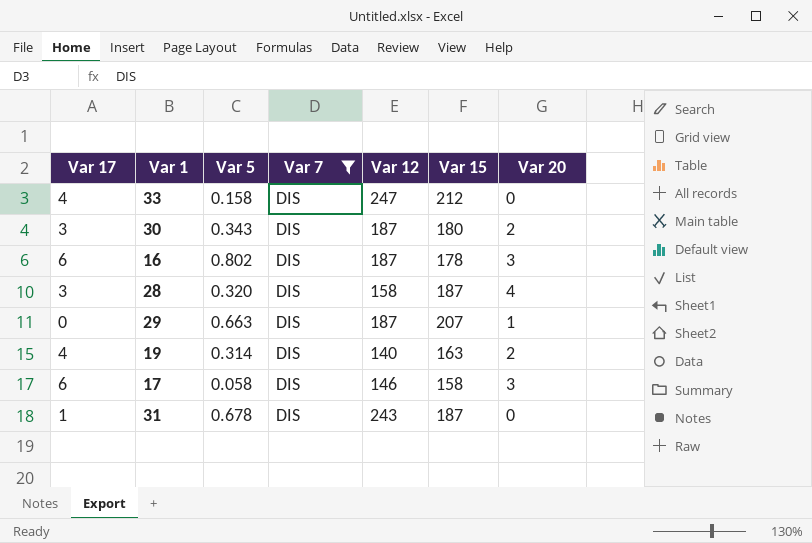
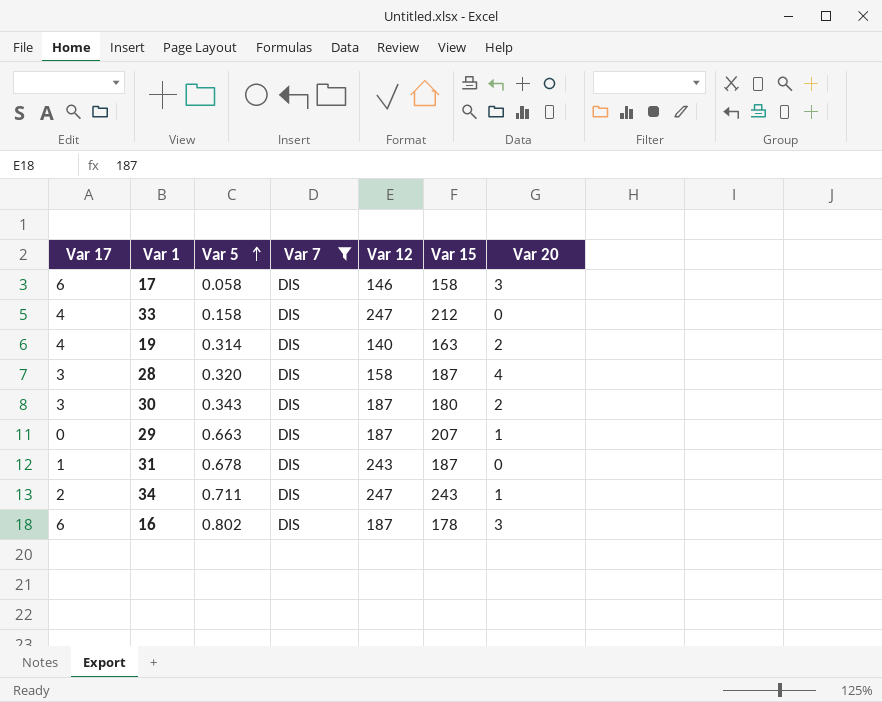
row order: none -> Var 5 ascending
row 34: none -> 2 | 0.711 | DIS | 247 | 243 | 1

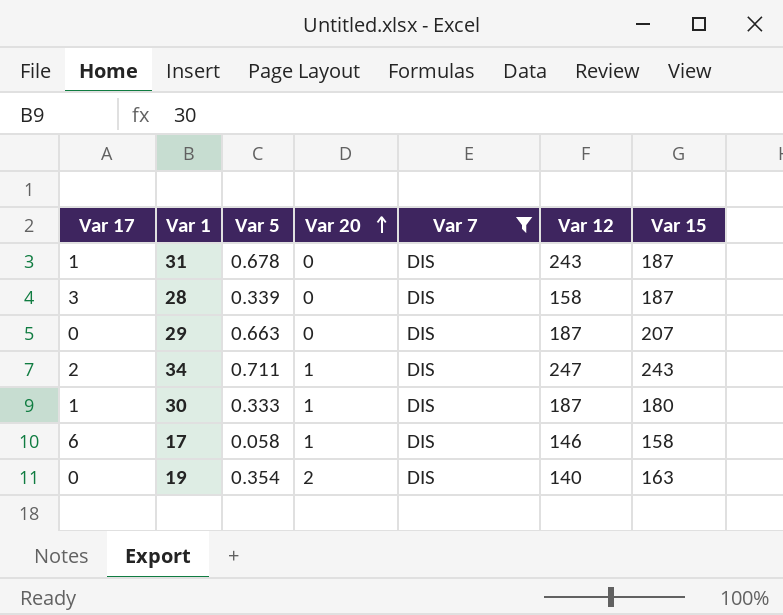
row order: Var 5 ascending -> Var 20 ascending
column Var 20 | position: 7 -> 4
row 33: 4 | 0.158 | DIS | 247 | 212 | 0 -> none
row 16: 6 | 0.802 | DIS | 187 | 178 | 3 -> none
28 | Var 5: 0.320 -> 0.339
28 | Var 20: 4 -> 0
29 | Var 20: 1 -> 0
30 | Var 17: 3 -> 1
30 | Var 5: 0.343 -> 0.333
30 | Var 20: 2 -> 1
17 | Var 20: 3 -> 1
19 | Var 17: 4 -> 0
19 | Var 5: 0.314 -> 0.354

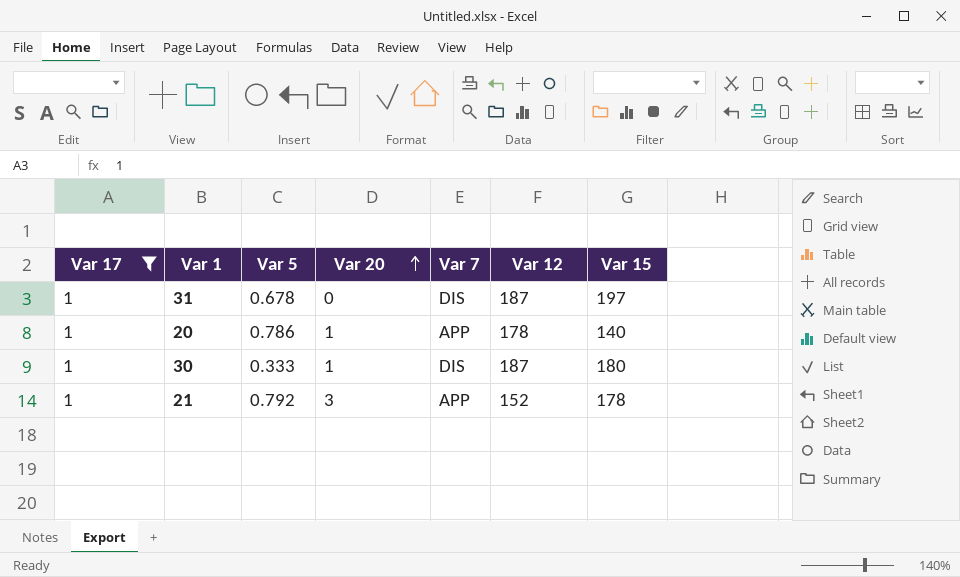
filter: Var 7 = DIS -> Var 17 = 1
31 | Var 12: 243 -> 187
31 | Var 15: 187 -> 197

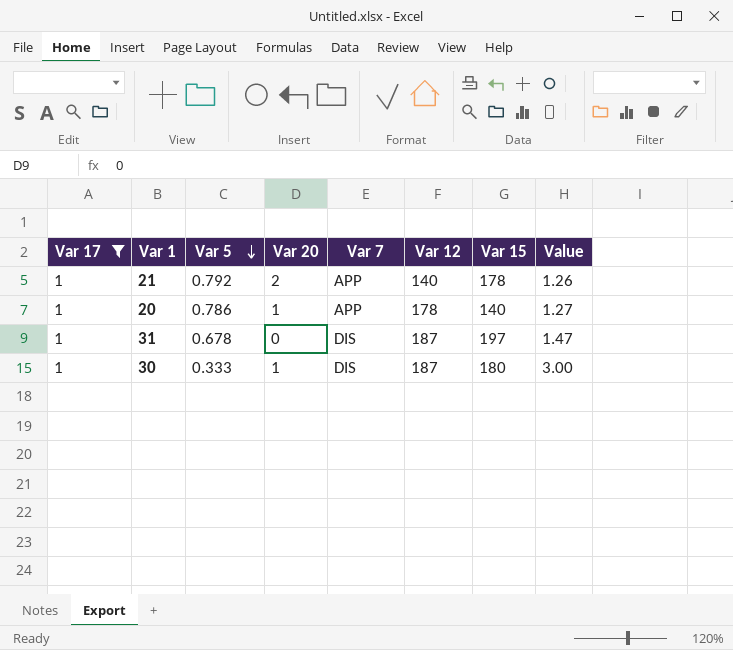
row order: Var 20 ascending -> Var 5 descending
column Value | formula: none -> [Var 17] / [Var 5]
21 | Var 20: 3 -> 2
21 | Var 12: 152 -> 140

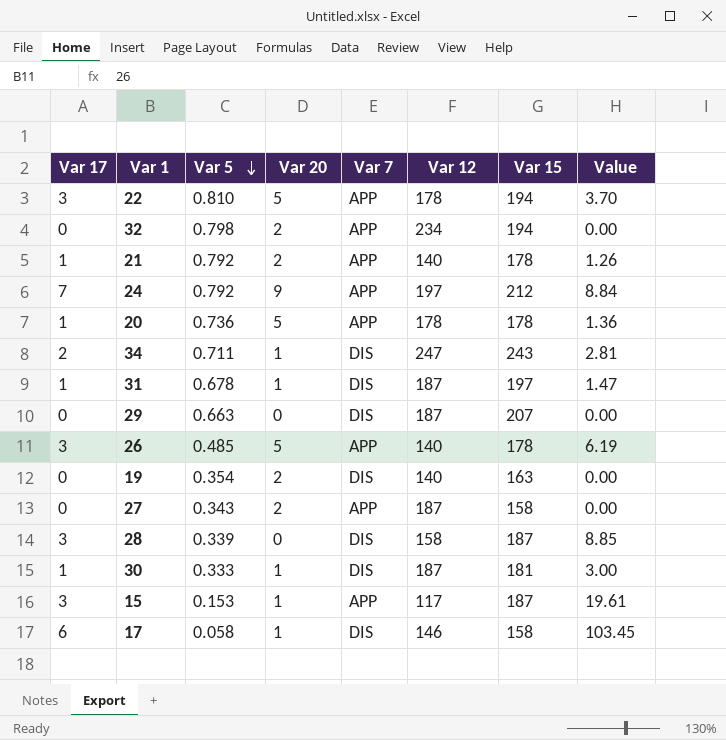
filter: Var 17 = 1 -> none
20 | Var 5: 0.786 -> 0.736
20 | Var 20: 1 -> 5
20 | Var 15: 140 -> 178
20 | Value: 1.27 -> 1.36
31 | Var 20: 0 -> 1
30 | Var 15: 180 -> 181

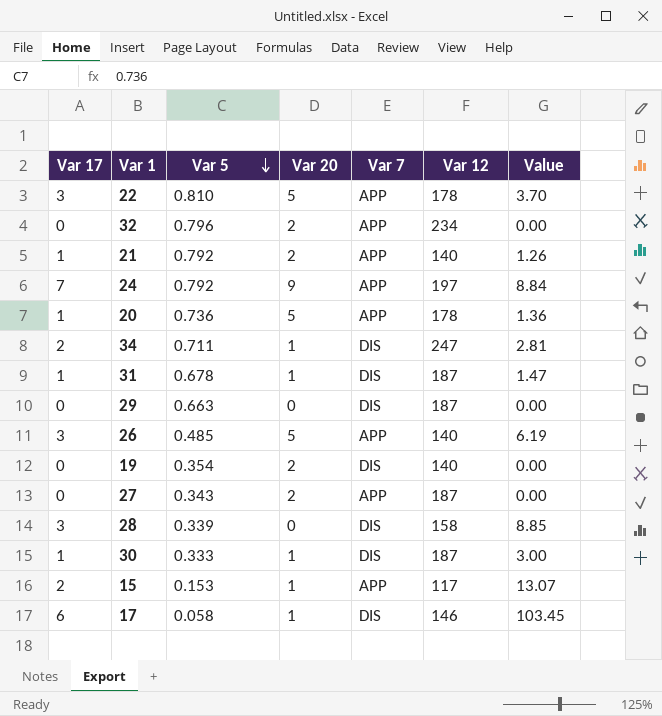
column Var 15 | position: 7 -> none
32 | Var 5: 0.798 -> 0.796
15 | Var 17: 3 -> 2
15 | Value: 19.61 -> 13.07

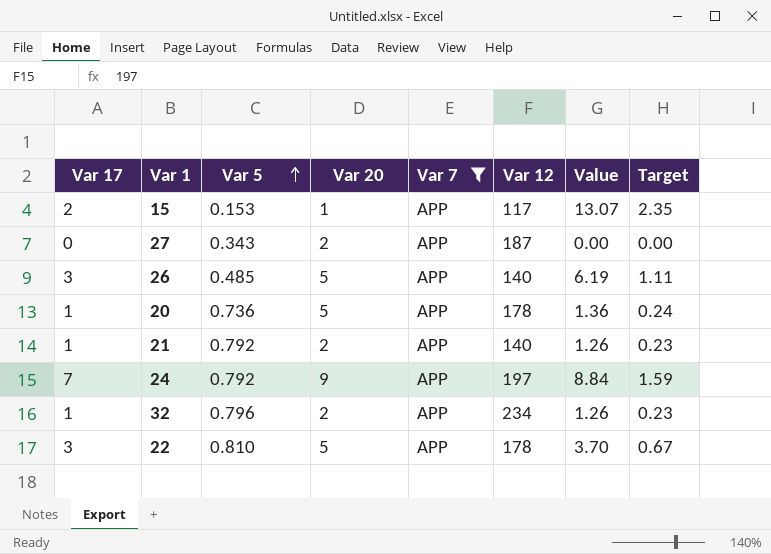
filter: none -> Var 7 = APP
row order: Var 5 descending -> Var 5 ascending
column Target | formula: none -> [Value] * 0.18
32 | Var 17: 0 -> 1
32 | Value: 0.00 -> 1.26

